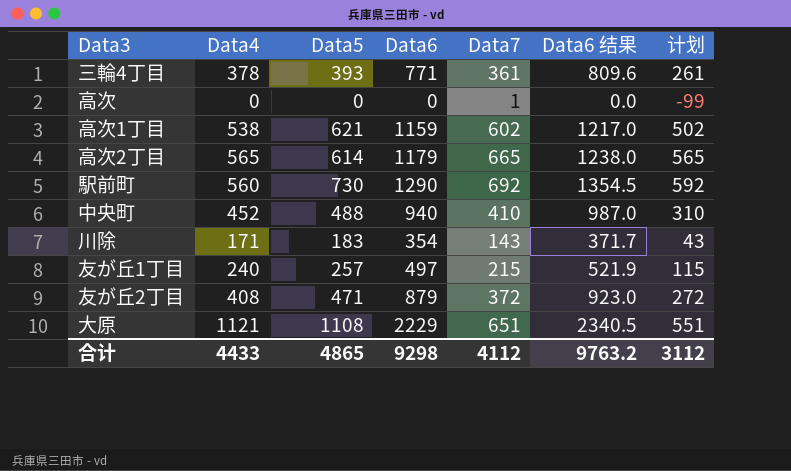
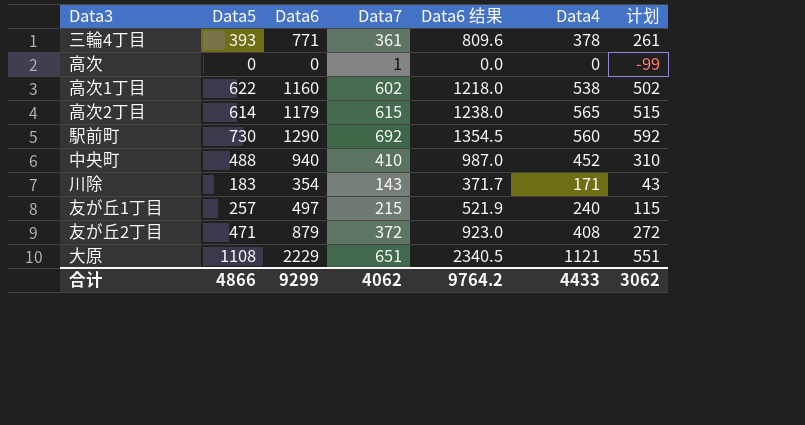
column Data4 | position: 2 -> 6
高次1丁目 | Data5: 621 -> 622
高次1丁目 | Data6: 1159 -> 1160
高次1丁目 | Data6 结果: 1217.0 -> 1218.0
高次2丁目 | Data7: 665 -> 615
高次2丁目 | 计划: 565 -> 515
合计 | Data5: 4865 -> 4866
合计 | Data6: 9298 -> 9299
合计 | Data7: 4112 -> 4062
合计 | Data6 结果: 9763.2 -> 9764.2
合计 | 计划: 3112 -> 3062

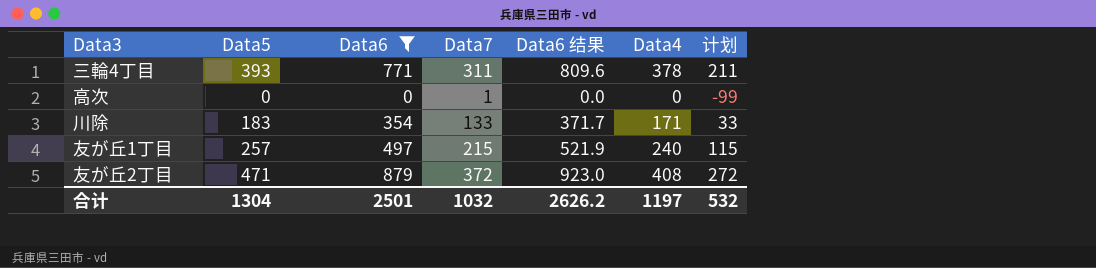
filter: none -> Data6 <= 879
三輪4丁目 | Data7: 361 -> 311
三輪4丁目 | 计划: 261 -> 211
川除 | Data7: 143 -> 133
川除 | 计划: 43 -> 33
合计 | Data5: 4866 -> 1304
合计 | Data6: 9299 -> 2501
合计 | Data7: 4062 -> 1032
合计 | Data6 结果: 9764.2 -> 2626.2
合计 | Data4: 4433 -> 1197
合计 | 计划: 3062 -> 532

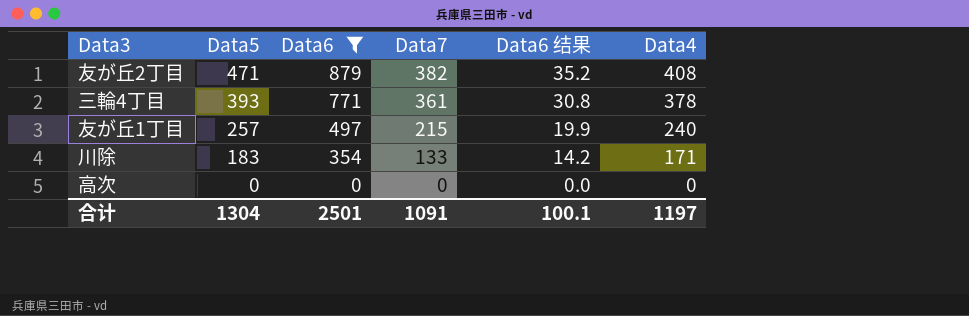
row order: none -> Data5 descending
column 计划 | formula: [Data7] - 100 -> none
column Data6 结果 | formula: [Data6] * 1.05 -> [Data6] * 0.04
友が丘2丁目 | Data7: 372 -> 382
三輪4丁目 | Data7: 311 -> 361
高次 | Data7: 1 -> 0
合计 | Data7: 1032 -> 1091
合计 | Data6 结果: 2626.2 -> 100.1

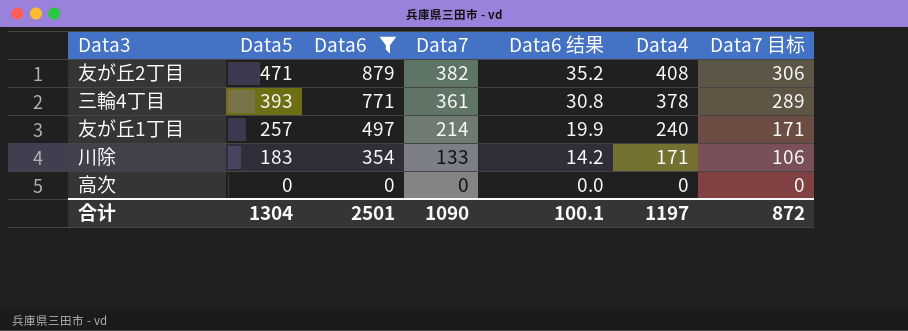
column Data7 目标 | formula: none -> [Data7] * 0.8
友が丘1丁目 | Data7: 215 -> 214
合计 | Data7: 1091 -> 1090

